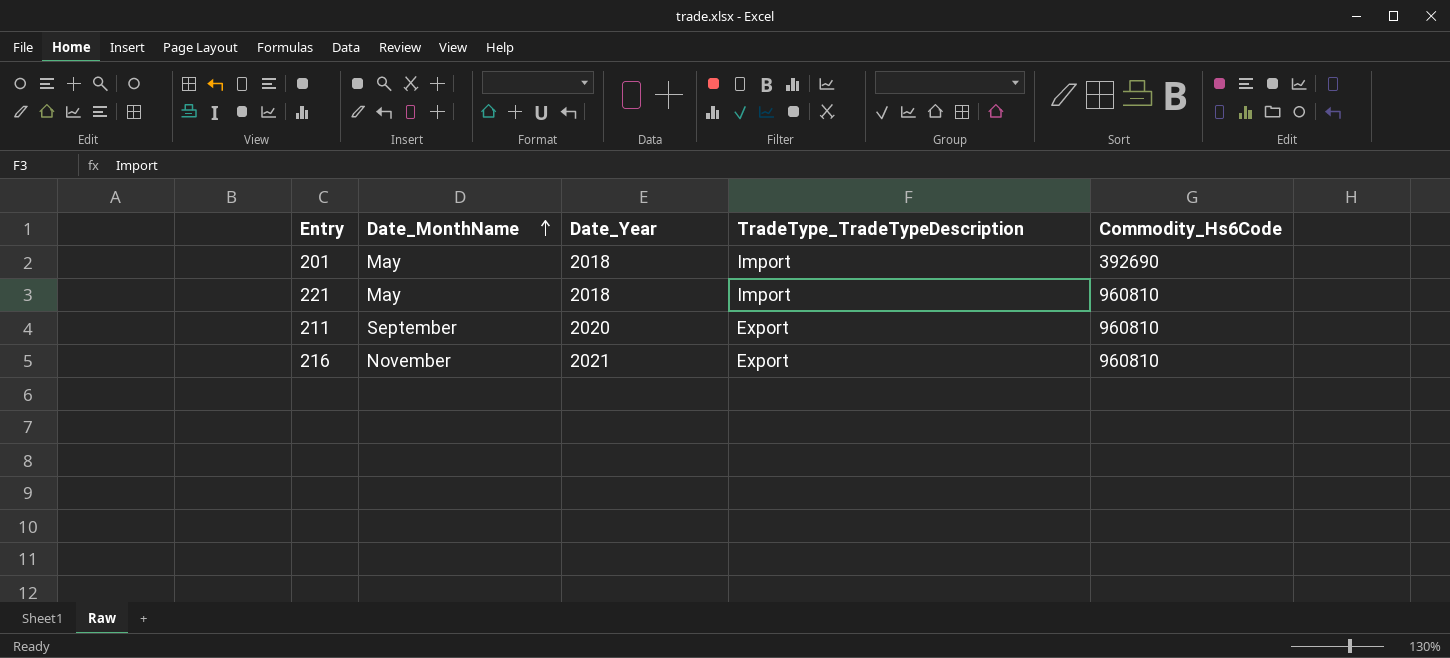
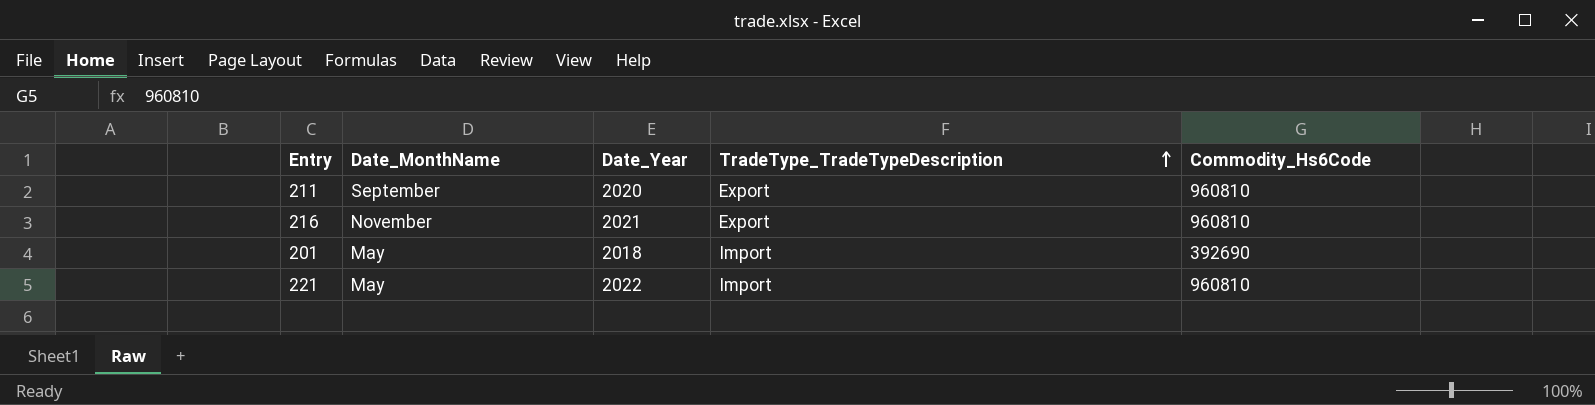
row order: Date_MonthName ascending -> TradeType_TradeTypeDescription ascending
221 | Date_Year: 2018 -> 2022

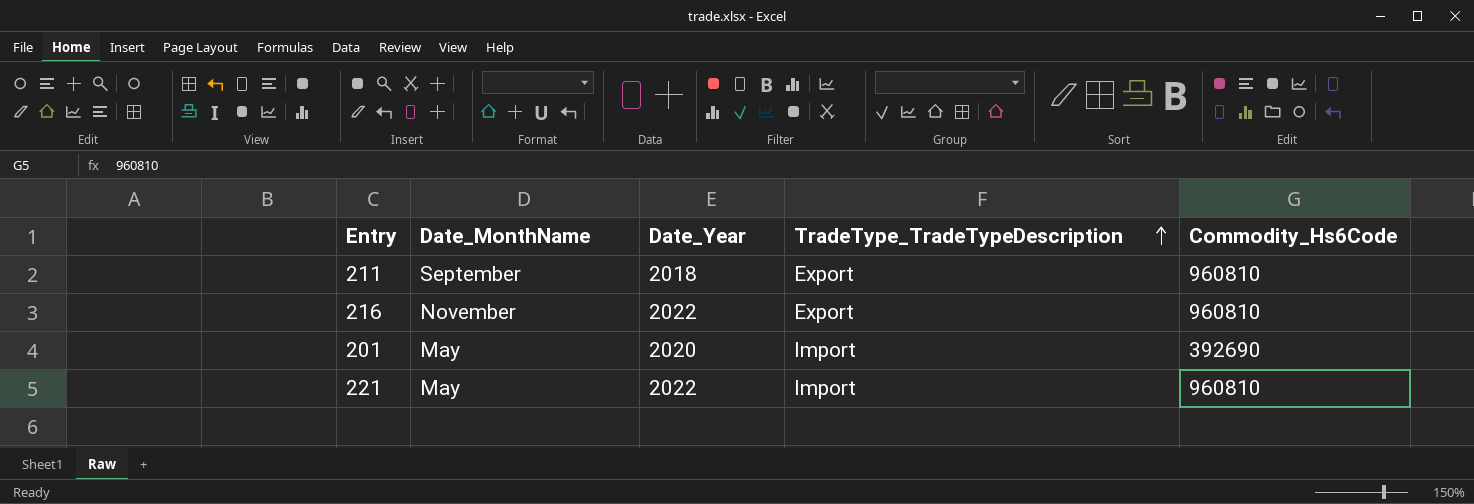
211 | Date_Year: 2020 -> 2018
216 | Date_Year: 2021 -> 2022
201 | Date_Year: 2018 -> 2020

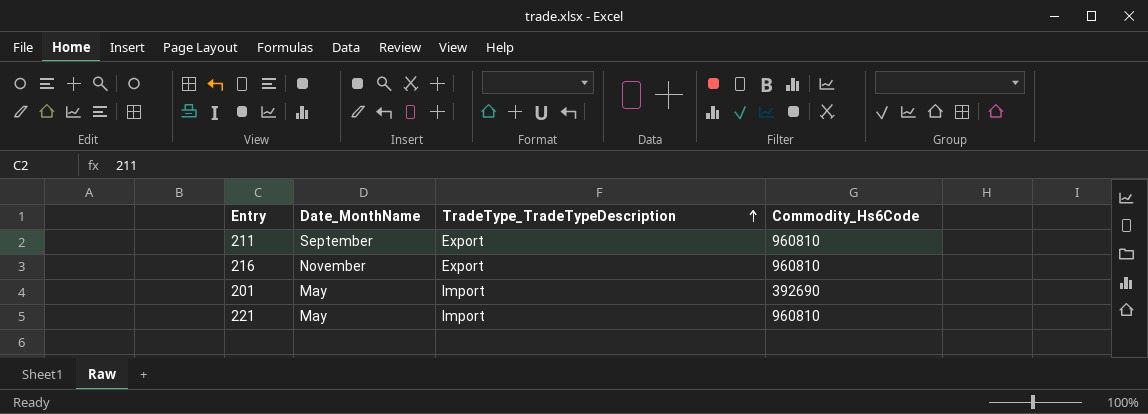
column Date_Year | position: 3 -> none

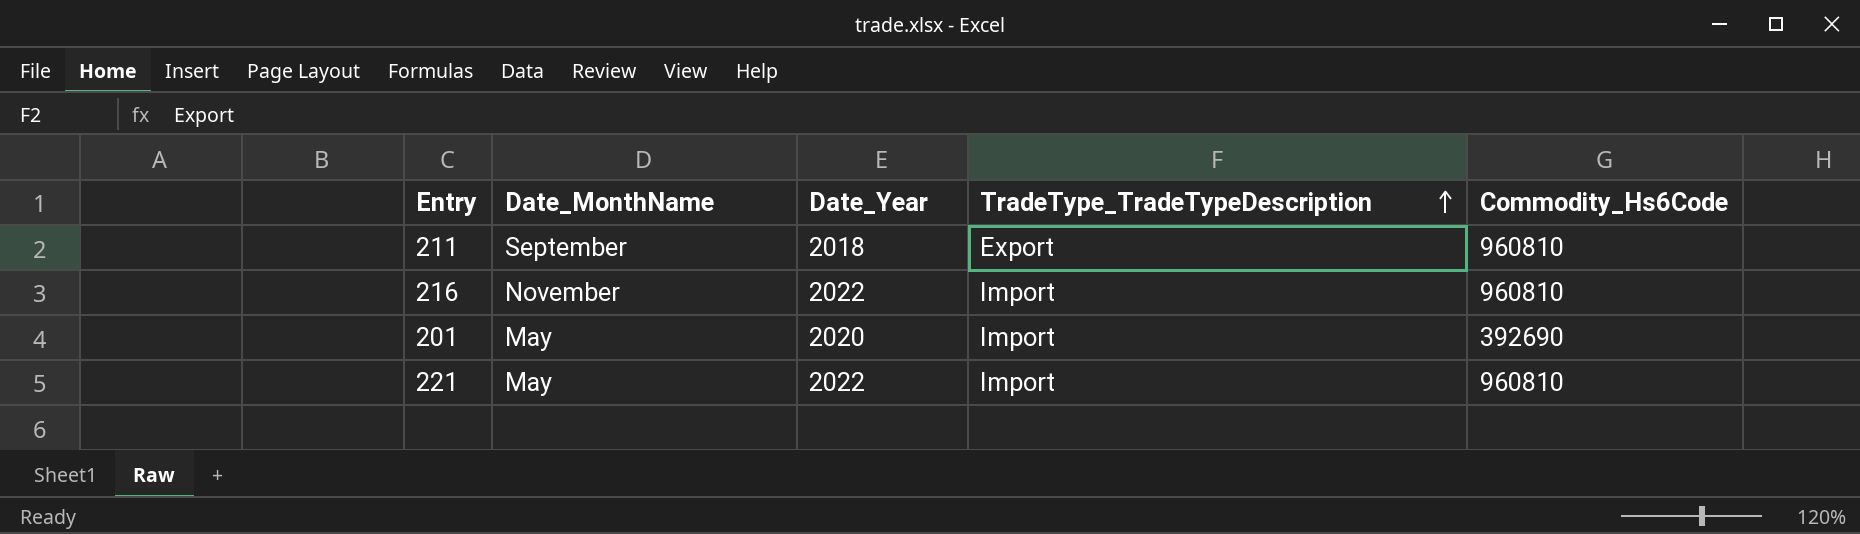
column Date_Year | position: none -> 3
216 | TradeType_TradeTypeDescription: Export -> Import

